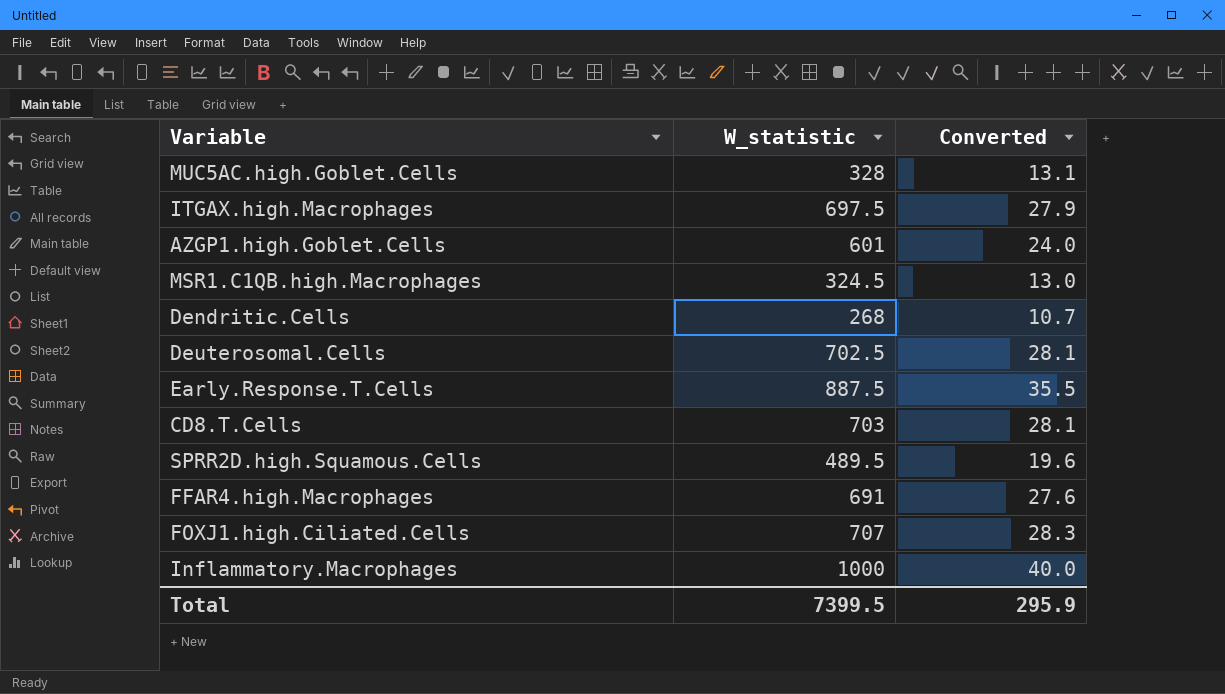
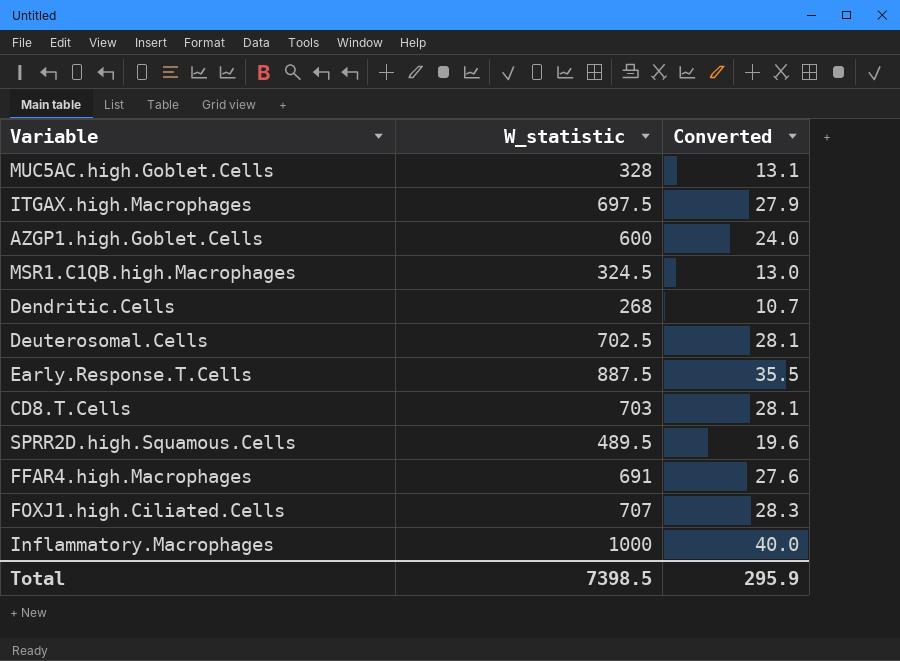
AZGP1.high.Goblet.Cells | W_statistic: 601 -> 600
Total | W_statistic: 7399.5 -> 7398.5

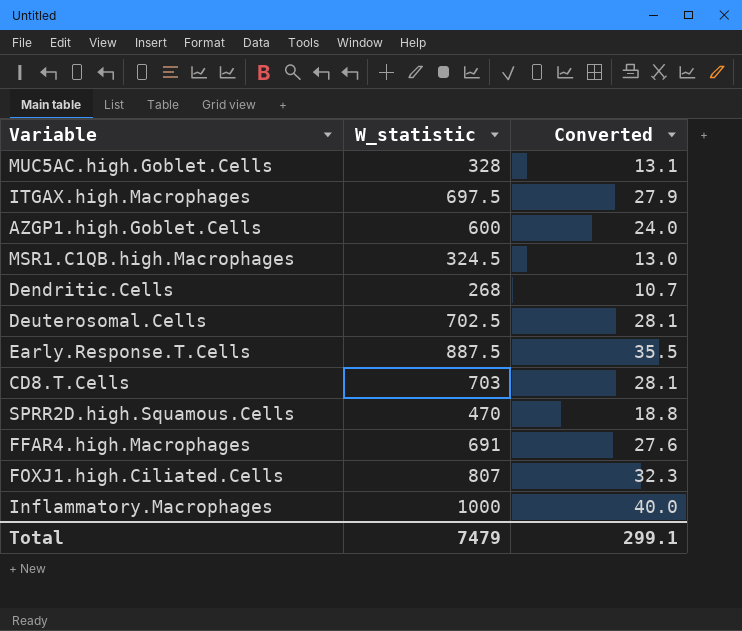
SPRR2D.high.Squamous.Cells | W_statistic: 489.5 -> 470
SPRR2D.high.Squamous.Cells | Converted: 19.6 -> 18.8
FOXJ1.high.Ciliated.Cells | W_statistic: 707 -> 807
FOXJ1.high.Ciliated.Cells | Converted: 28.3 -> 32.3
Total | W_statistic: 7398.5 -> 7479
Total | Converted: 295.9 -> 299.1

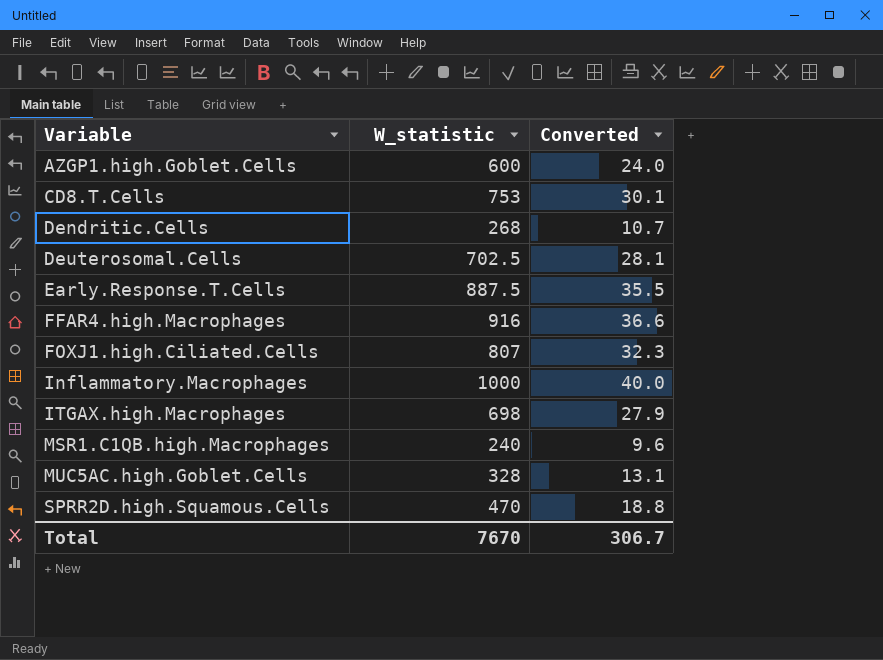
row order: none -> Variable ascending
CD8.T.Cells | W_statistic: 703 -> 753
CD8.T.Cells | Converted: 28.1 -> 30.1
FFAR4.high.Macrophages | W_statistic: 691 -> 916
FFAR4.high.Macrophages | Converted: 27.6 -> 36.6
ITGAX.high.Macrophages | W_statistic: 697.5 -> 698
MSR1.C1QB.high.Macrophages | W_statistic: 324.5 -> 240
MSR1.C1QB.high.Macrophages | Converted: 13.0 -> 9.6
Total | W_statistic: 7479 -> 7670
Total | Converted: 299.1 -> 306.7

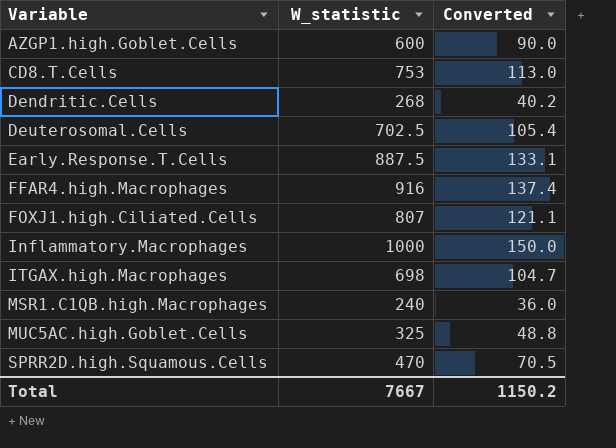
column Converted | formula: [W_statistic] * 0.04 -> [W_statistic] * 0.15
MUC5AC.high.Goblet.Cells | W_statistic: 328 -> 325
Total | W_statistic: 7670 -> 7667
Total | Converted: 306.7 -> 1150.2

